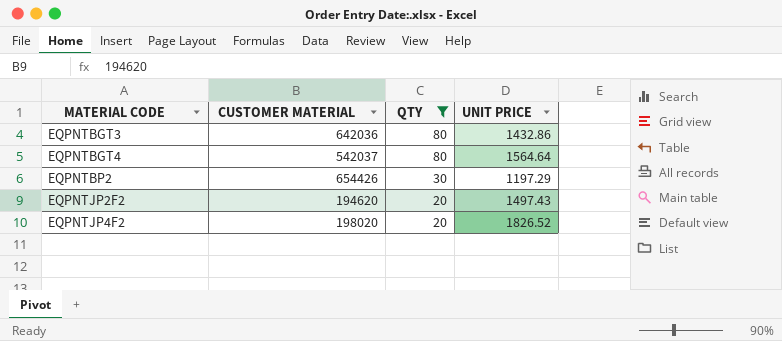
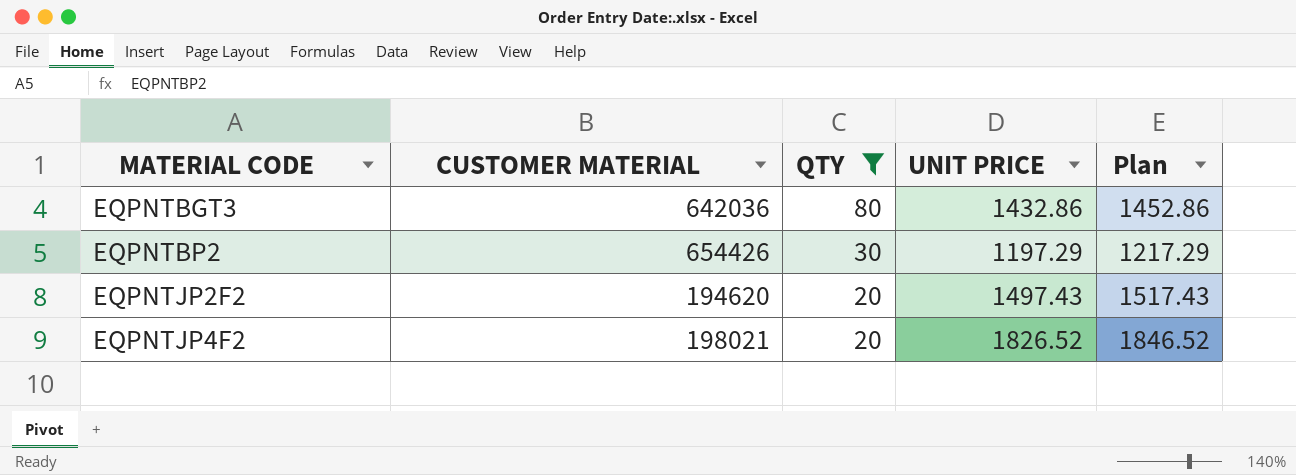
column Plan | formula: none -> [UNIT PRICE] + 20
row EQPNTBGT4: 542037 | 80 | 1564.64 -> none
EQPNTJP4F2 | CUSTOMER MATERIAL: 198020 -> 198021

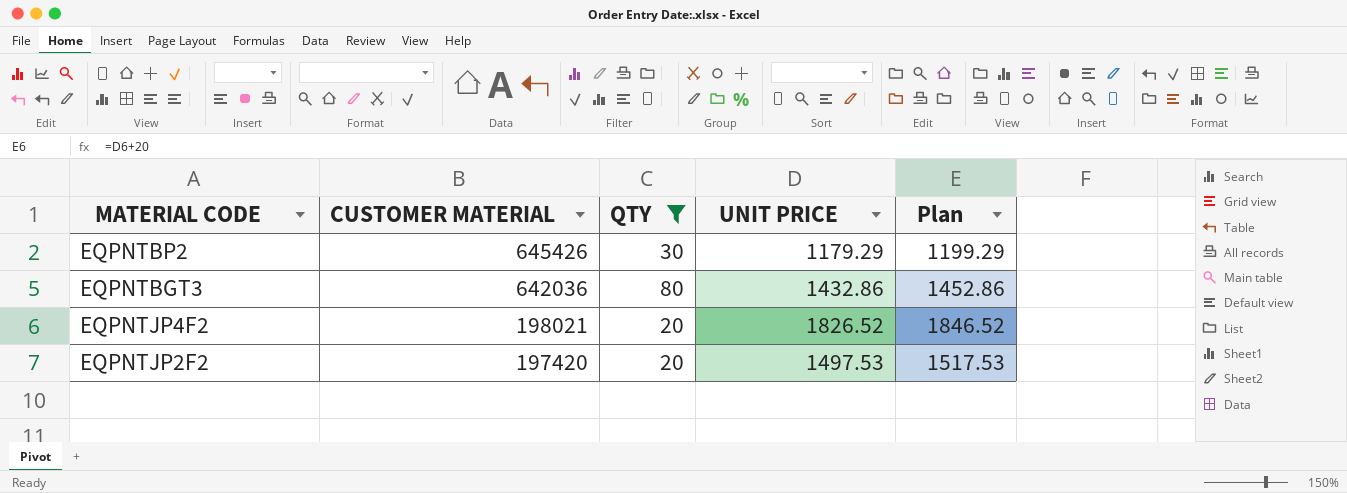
row order: MATERIAL CODE ascending -> CUSTOMER MATERIAL descending
EQPNTBP2 | CUSTOMER MATERIAL: 654426 -> 645426
EQPNTBP2 | UNIT PRICE: 1197.29 -> 1179.29
EQPNTBP2 | Plan: 1217.29 -> 1199.29
EQPNTJP2F2 | CUSTOMER MATERIAL: 194620 -> 197420
EQPNTJP2F2 | UNIT PRICE: 1497.43 -> 1497.53
EQPNTJP2F2 | Plan: 1517.43 -> 1517.53

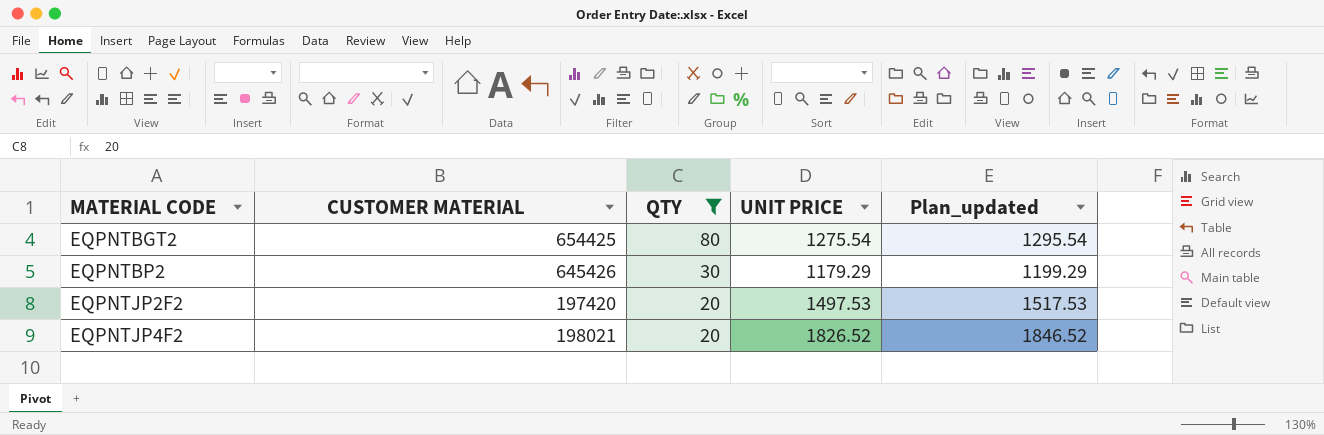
row order: CUSTOMER MATERIAL descending -> MATERIAL CODE ascending
column name: Plan -> Plan_updated
row EQPNTBGT3: 642036 | 80 | 1432.86 | 1452.86 -> none
row EQPNTBGT2: none -> 654425 | 80 | 1275.54 | 1295.54

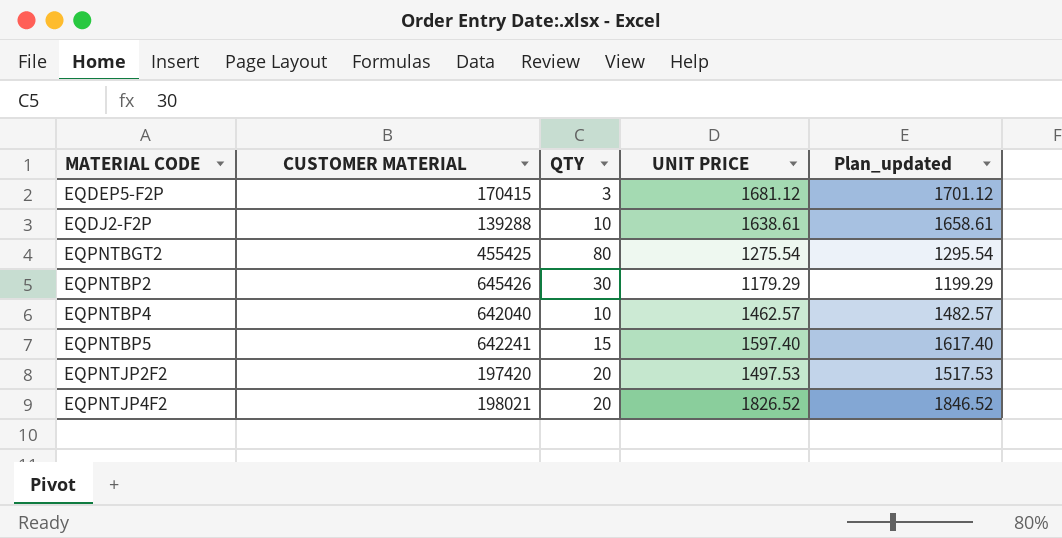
filter: QTY >= 20 -> none
EQPNTBGT2 | CUSTOMER MATERIAL: 654425 -> 455425

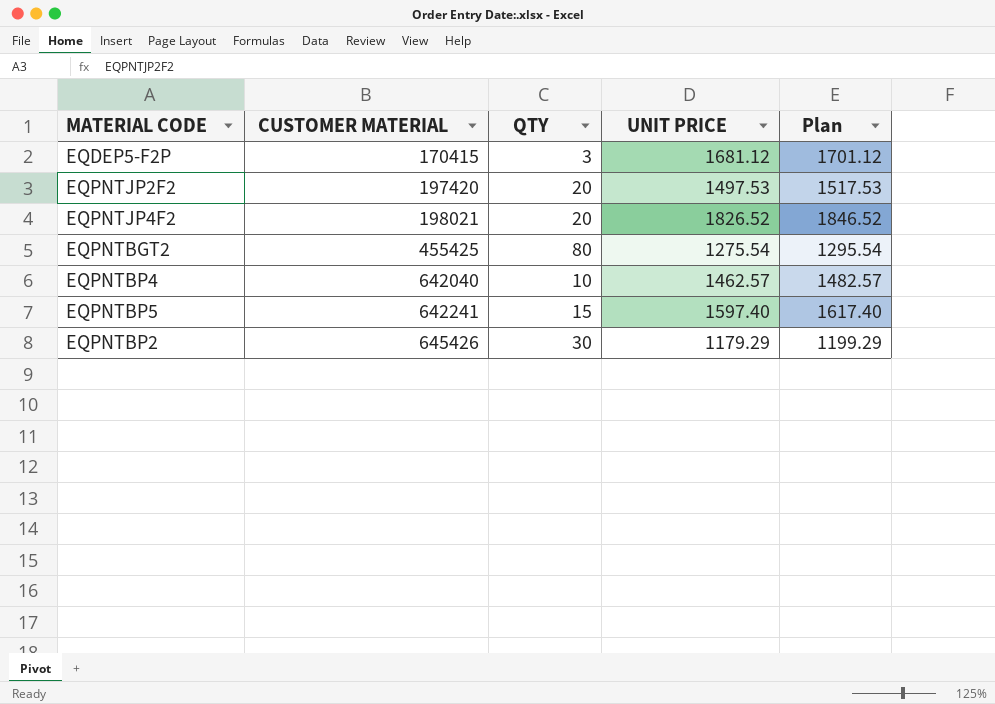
row order: MATERIAL CODE ascending -> CUSTOMER MATERIAL ascending
column name: Plan_updated -> Plan
row EQDJ2-F2P: 139288 | 10 | 1638.61 | 1658.61 -> none

